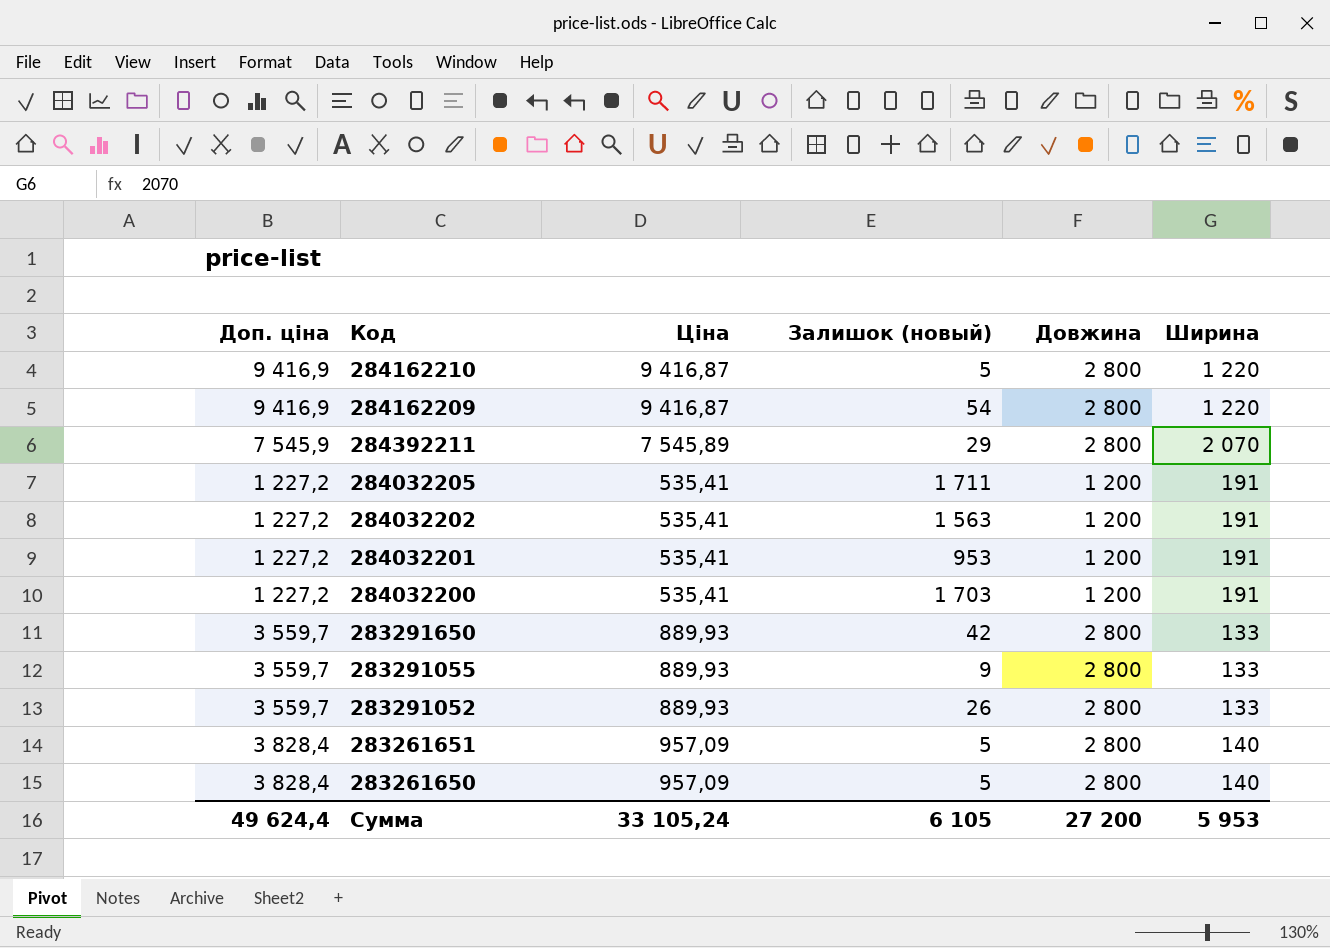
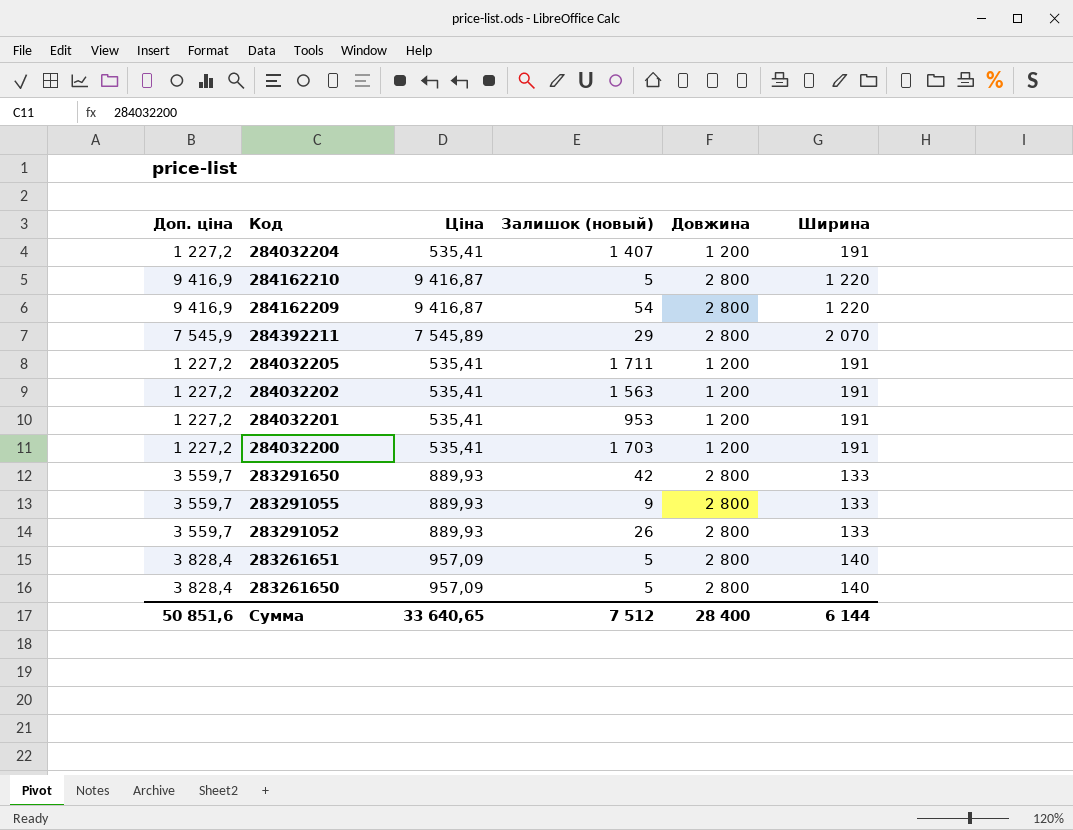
row 284032204: none -> 1 227,2 | 535,41 | 1 407 | 1 200 | 191
Сумма | Доп. ціна: 49 624,4 -> 50 851,6
Сумма | Ціна: 33 105,24 -> 33 640,65
Сумма | Залишок (новый): 6 105 -> 7 512
Сумма | Довжина: 27 200 -> 28 400
Сумма | Ширина: 5 953 -> 6 144

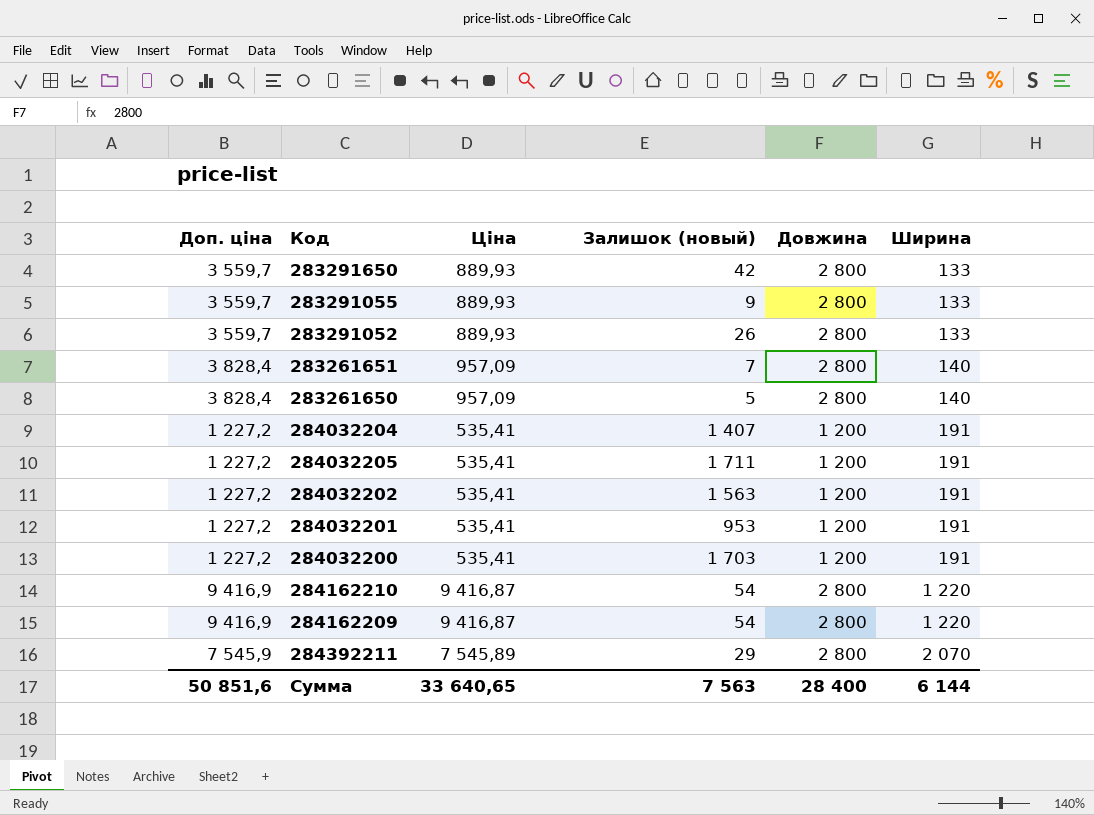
row order: none -> Ширина ascending
283261651 | Залишок (новый): 5 -> 7
284162210 | Залишок (новый): 5 -> 54
Сумма | Залишок (новый): 7 512 -> 7 563

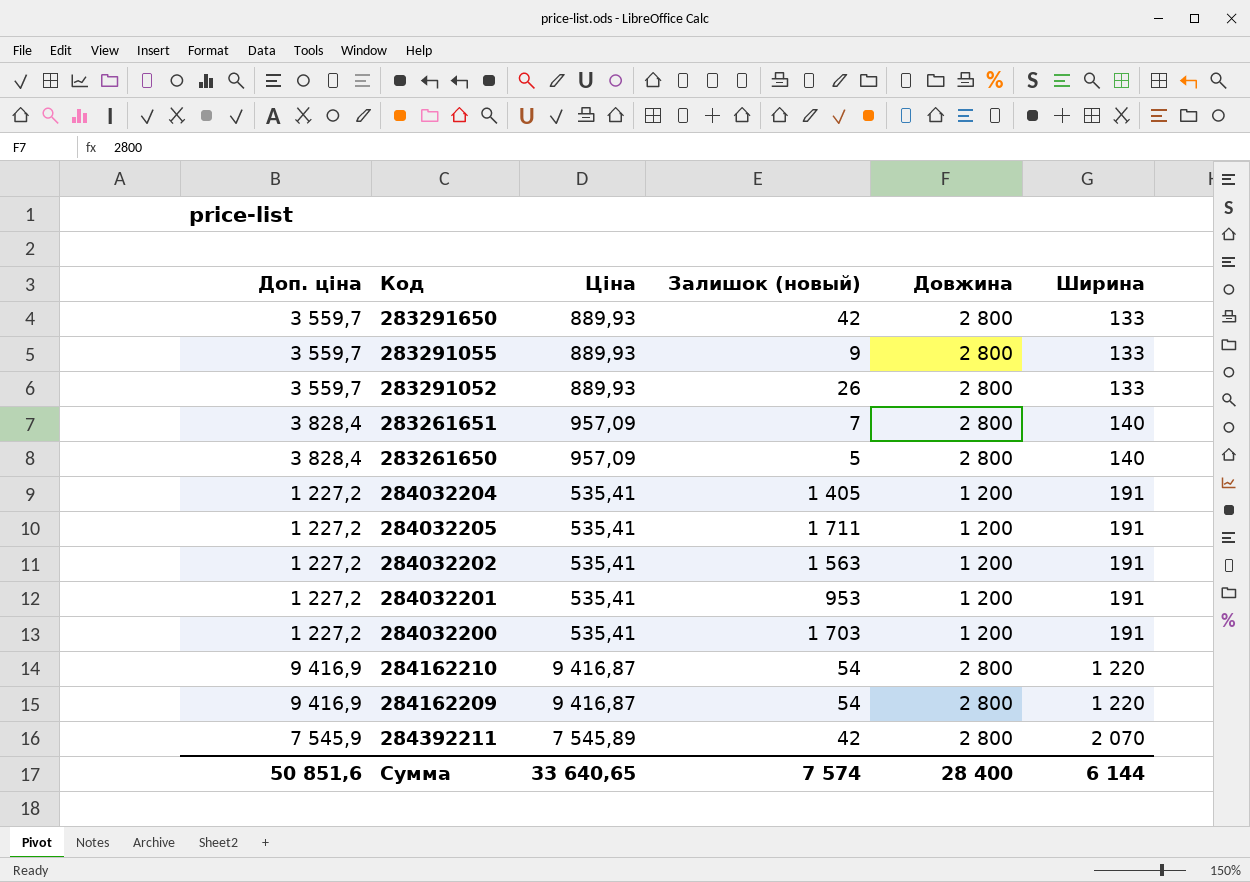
284032204 | Залишок (новый): 1 407 -> 1 405
284392211 | Залишок (новый): 29 -> 42
Сумма | Залишок (новый): 7 563 -> 7 574

